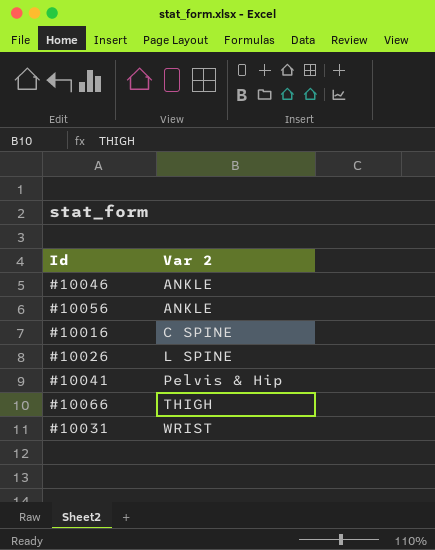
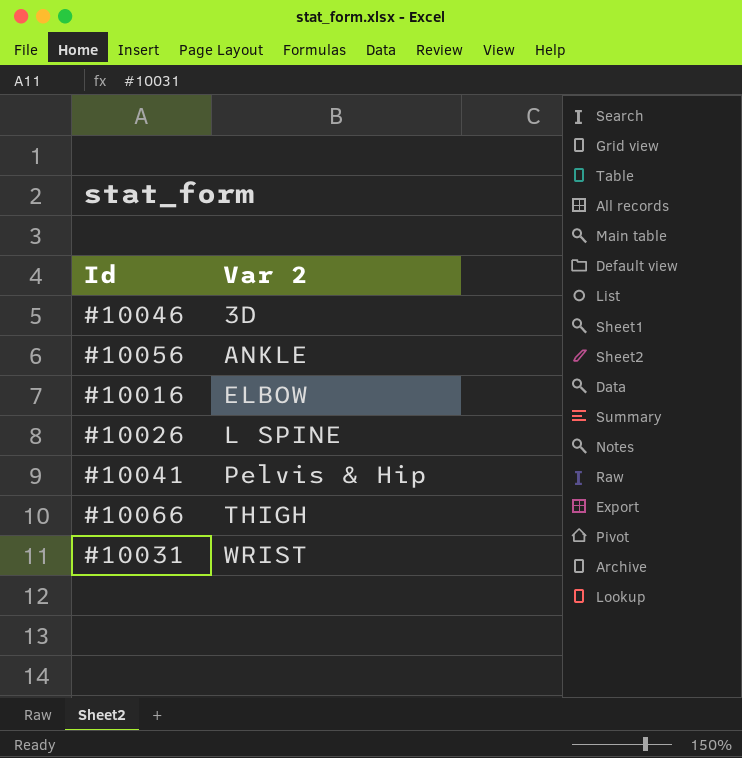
#10046 | Var 2: ANKLE -> 3D
#10016 | Var 2: C SPINE -> ELBOW

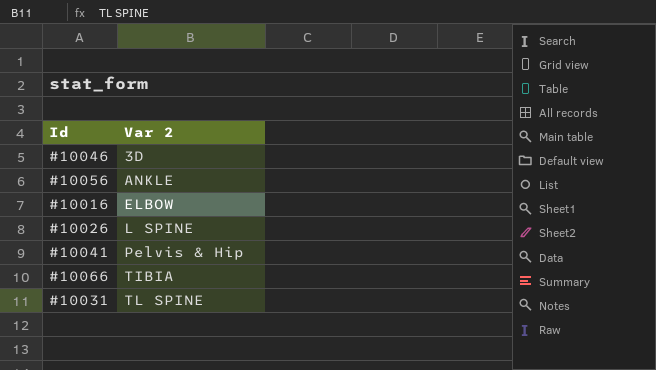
#10066 | Var 2: THIGH -> TIBIA
#10031 | Var 2: WRIST -> TL SPINE

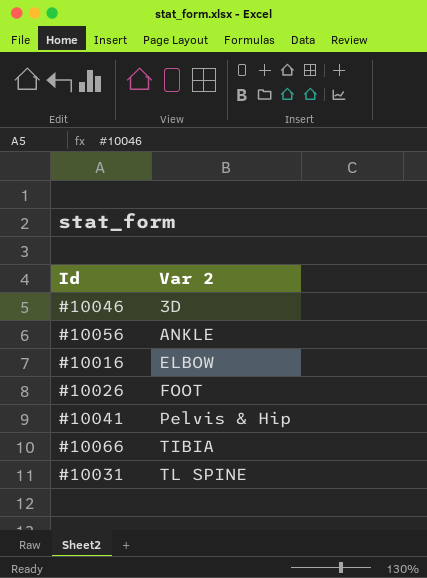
#10026 | Var 2: L SPINE -> FOOT

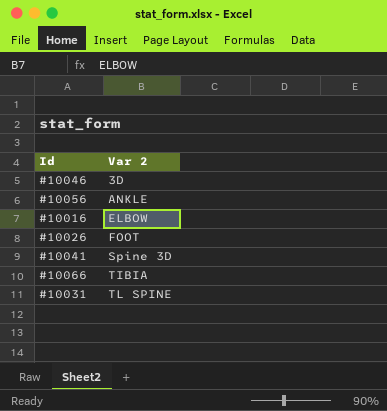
#10041 | Var 2: Pelvis & Hip -> Spine 3D

